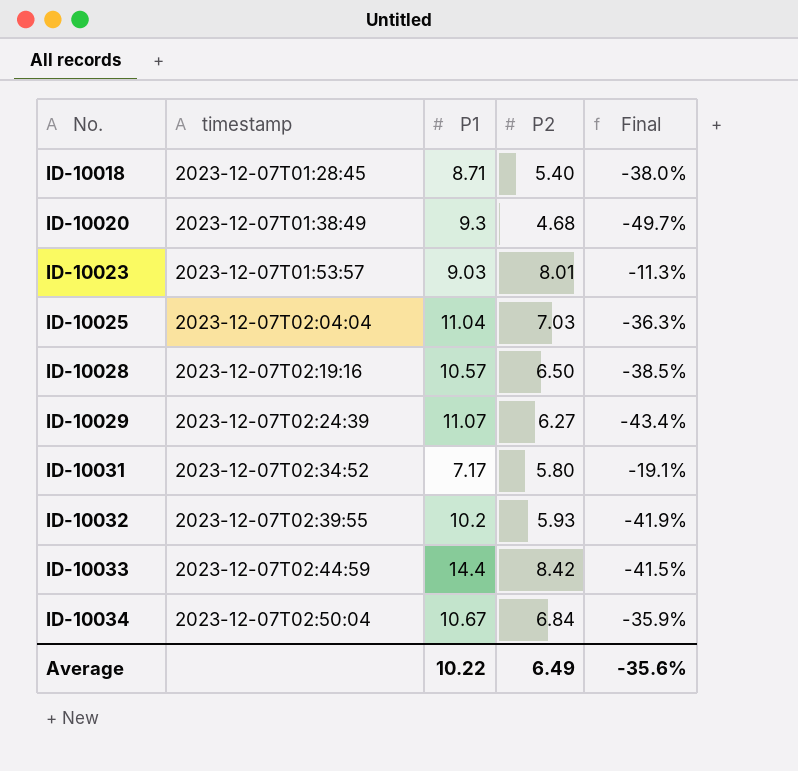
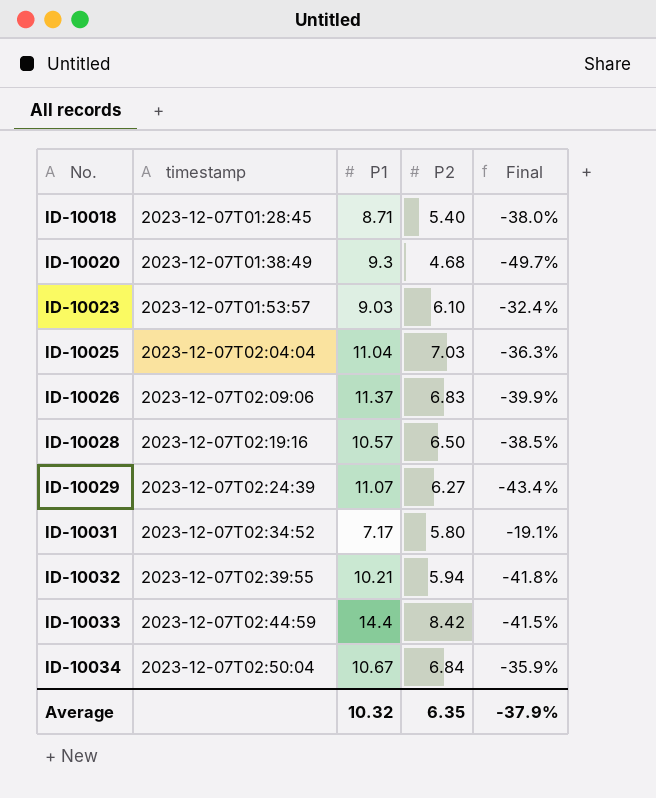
ID-10023 | P2: 8.01 -> 6.10
ID-10023 | Final: -11.3% -> -32.4%
row ID-10026: none -> 2023-12-07T02:09:06 | 11.37 | 6.83 | -39.9%
ID-10032 | P1: 10.2 -> 10.21
ID-10032 | P2: 5.93 -> 5.94
ID-10032 | Final: -41.9% -> -41.8%
Average | P1: 10.22 -> 10.32
Average | P2: 6.49 -> 6.35
Average | Final: -35.6% -> -37.9%

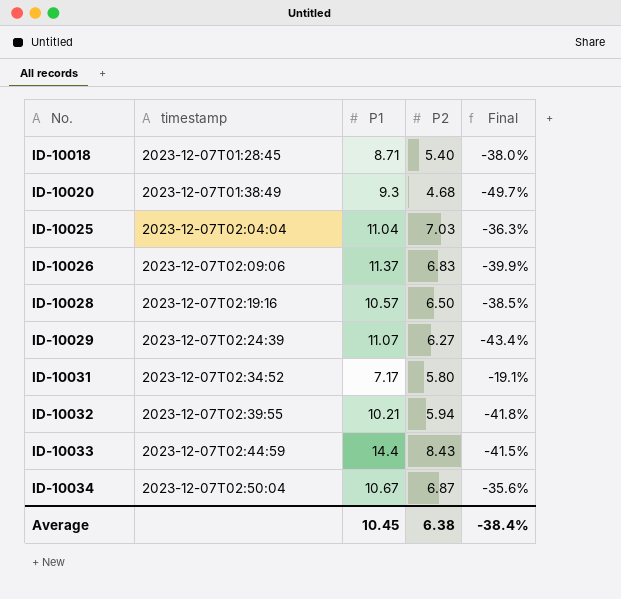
row ID-10023: 2023-12-07T01:53:57 | 9.03 | 6.10 | -32.4% -> none
ID-10033 | P2: 8.42 -> 8.43
ID-10034 | P2: 6.84 -> 6.87
ID-10034 | Final: -35.9% -> -35.6%
Average | P1: 10.32 -> 10.45
Average | P2: 6.35 -> 6.38
Average | Final: -37.9% -> -38.4%

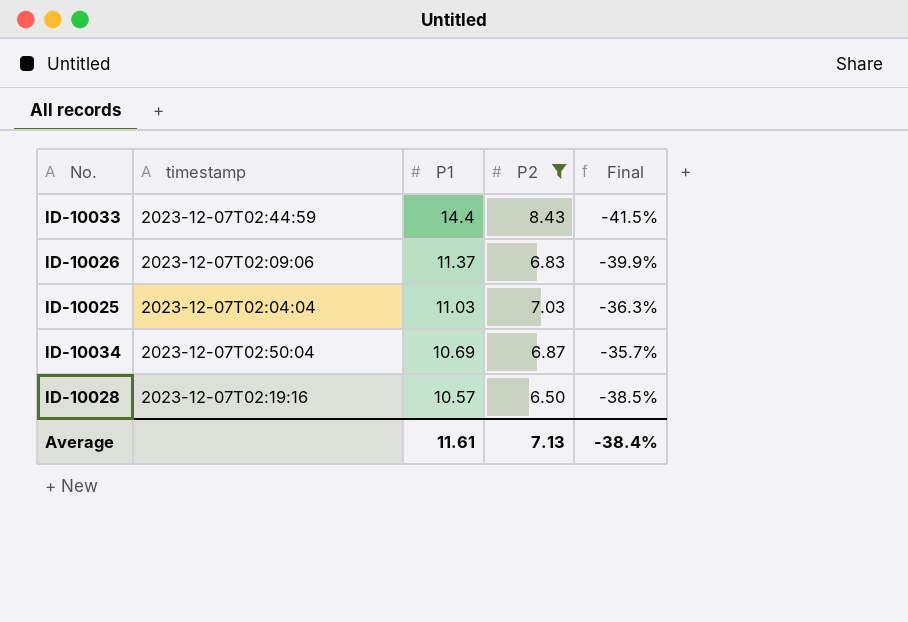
filter: none -> P2 >= 6.50
row order: No. ascending -> P1 descending
ID-10025 | P1: 11.04 -> 11.03
ID-10034 | P1: 10.67 -> 10.69
ID-10034 | Final: -35.6% -> -35.7%
Average | P1: 10.45 -> 11.61
Average | P2: 6.38 -> 7.13

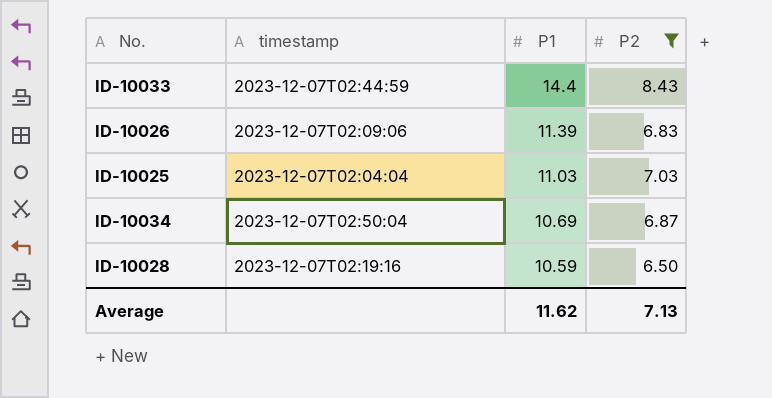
column Final | formula: ([P2] - [P1]) / [P1] -> none
ID-10026 | P1: 11.37 -> 11.39
ID-10028 | P1: 10.57 -> 10.59
Average | P1: 11.61 -> 11.62

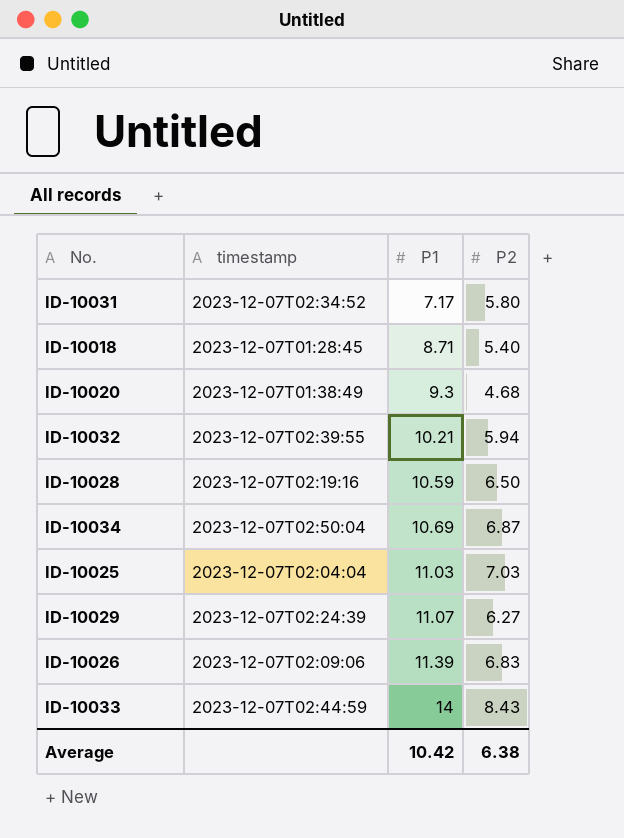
filter: P2 >= 6.50 -> none
row order: P1 descending -> P1 ascending
ID-10033 | P1: 14.4 -> 14
Average | P1: 11.62 -> 10.42
Average | P2: 7.13 -> 6.38

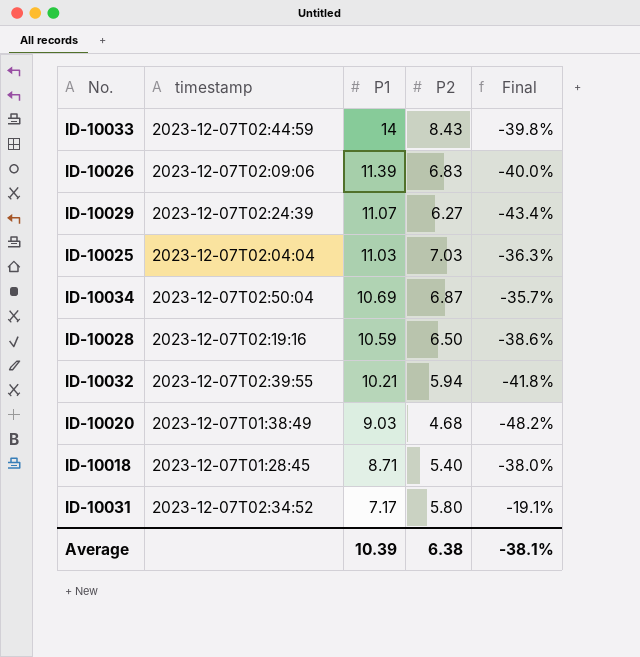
row order: P1 ascending -> P1 descending
column Final | formula: none -> ([P2] - [P1]) / [P1]
ID-10020 | P1: 9.3 -> 9.03
Average | P1: 10.42 -> 10.39

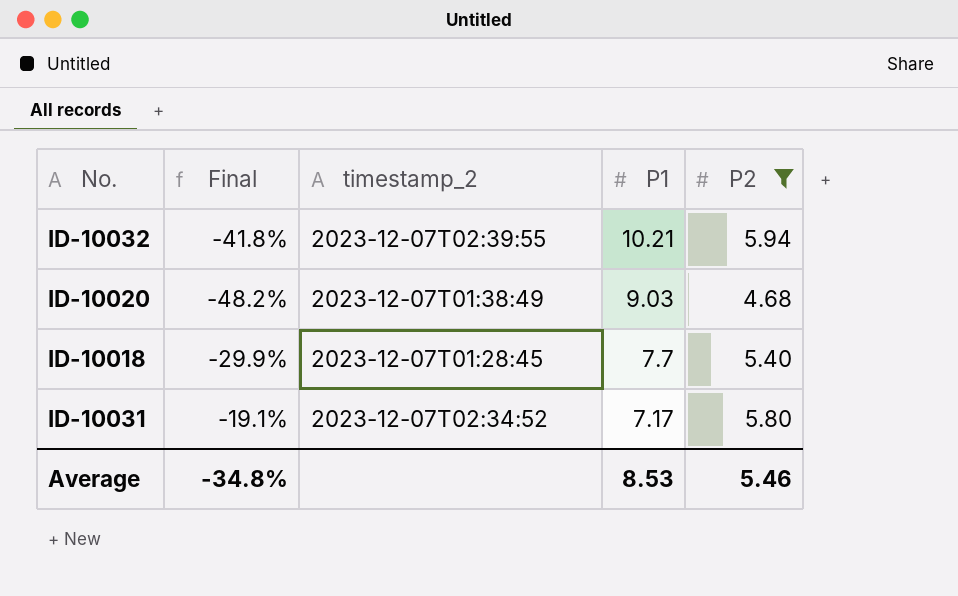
filter: none -> P2 <= 5.94
column Final | position: 5 -> 2
column name: timestamp -> timestamp_2
ID-10018 | Final: -38.0% -> -29.9%
ID-10018 | P1: 8.71 -> 7.7
Average | Final: -38.1% -> -34.8%
Average | P1: 10.39 -> 8.53
Average | P2: 6.38 -> 5.46

